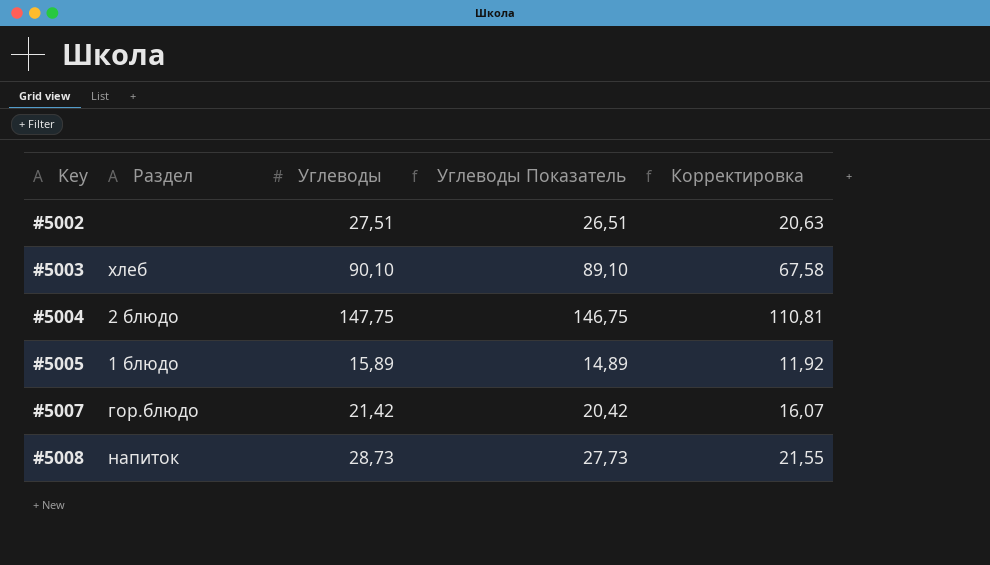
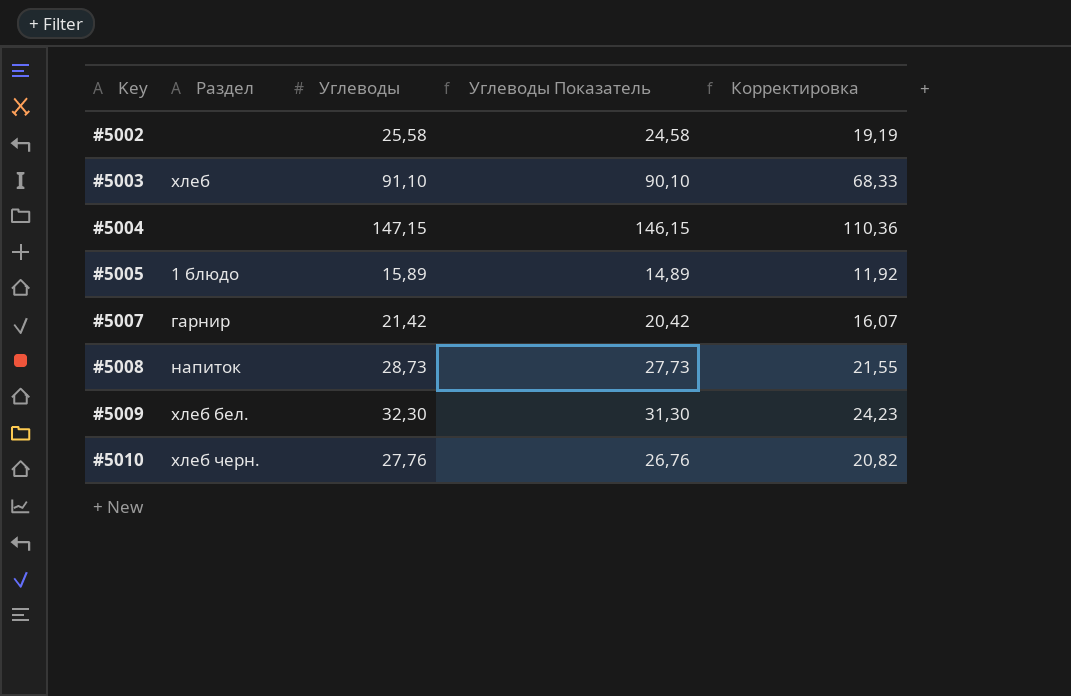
#5002 | Углеводы: 27,51 -> 25,58
#5002 | Углеводы Показатель: 26,51 -> 24,58
#5002 | Корректировка: 20,63 -> 19,19
#5003 | Углеводы: 90,10 -> 91,10
#5003 | Углеводы Показатель: 89,10 -> 90,10
#5003 | Корректировка: 67,58 -> 68,33
#5004 | Раздел: 2 блюдо -> none
#5004 | Углеводы: 147,75 -> 147,15
#5004 | Углеводы Показатель: 146,75 -> 146,15
#5004 | Корректировка: 110,81 -> 110,36
#5007 | Раздел: гор.блюдо -> гарнир
row #5009: none -> хлеб бел. | 32,30 | 31,30 | 24,23
row #5010: none -> хлеб черн. | 27,76 | 26,76 | 20,82

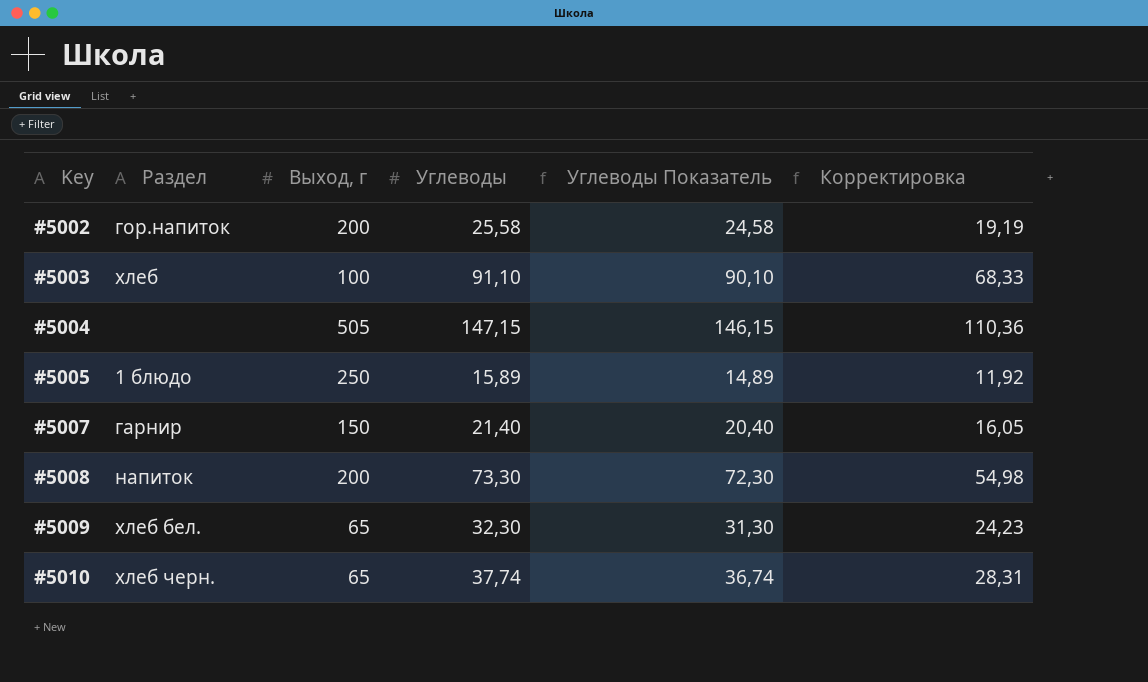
column Выход, г | position: none -> 3
#5002 | Раздел: none -> гор.напиток
#5007 | Углеводы: 21,42 -> 21,40
#5007 | Углеводы Показатель: 20,42 -> 20,40
#5007 | Корректировка: 16,07 -> 16,05
#5008 | Углеводы: 28,73 -> 73,30
#5008 | Углеводы Показатель: 27,73 -> 72,30
#5008 | Корректировка: 21,55 -> 54,98
#5010 | Углеводы: 27,76 -> 37,74
#5010 | Углеводы Показатель: 26,76 -> 36,74
#5010 | Корректировка: 20,82 -> 28,31

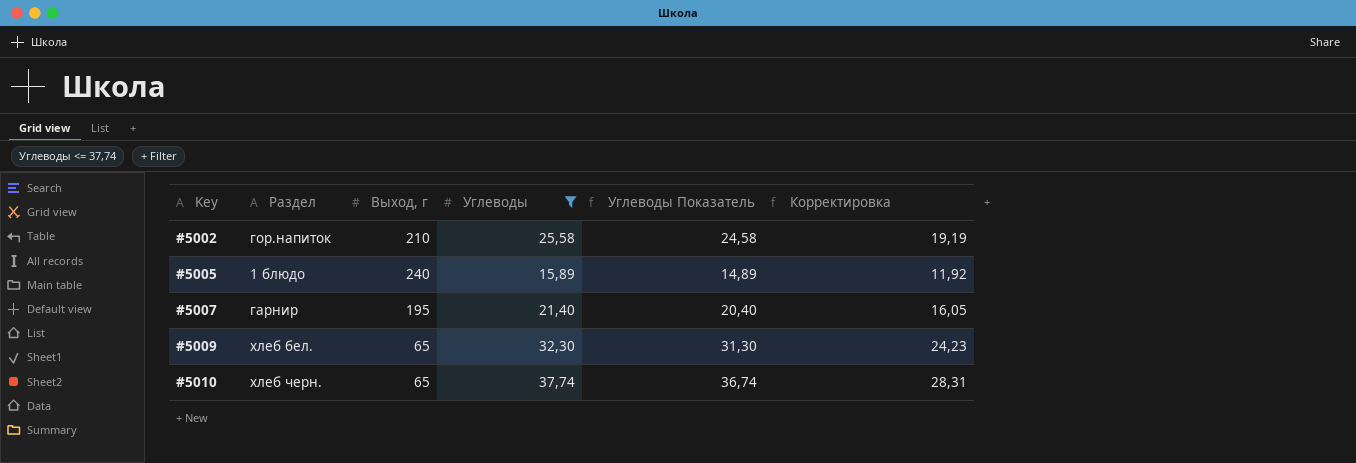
filter: none -> Углеводы <= 37,74
#5002 | Выход, г: 200 -> 210
#5005 | Выход, г: 250 -> 240
#5007 | Выход, г: 150 -> 195

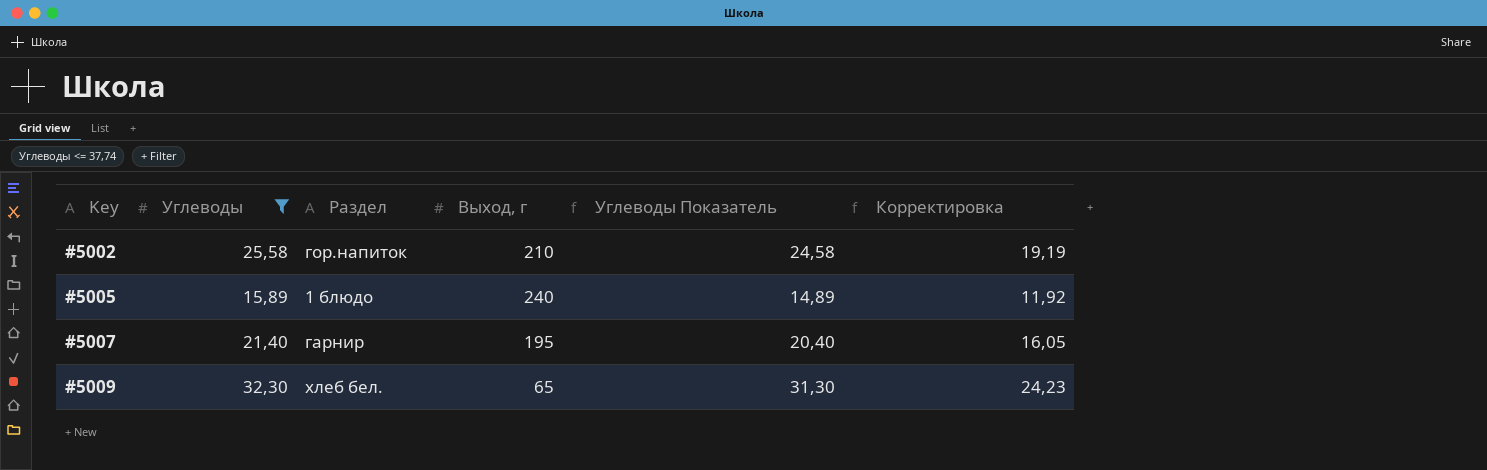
column Углеводы | position: 4 -> 2
row #5010: хлеб черн. | 65 | 37,74 | 36,74 | 28,31 -> none

